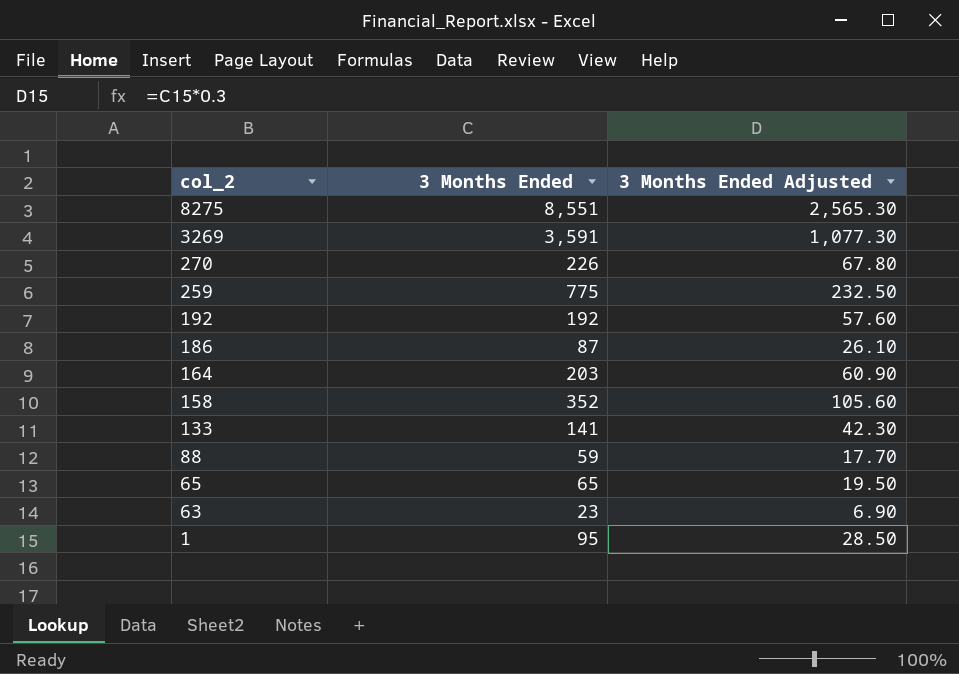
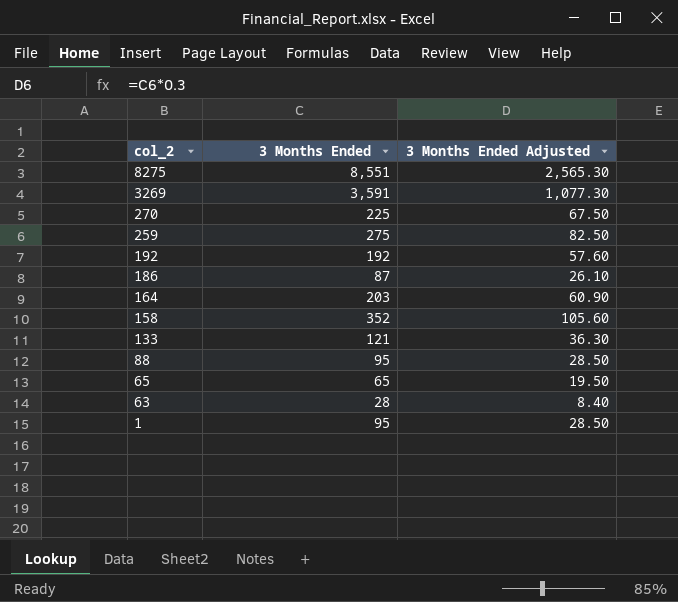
270 | 3 Months Ended: 226 -> 225
270 | 3 Months Ended Adjusted: 67.80 -> 67.50
259 | 3 Months Ended: 775 -> 275
259 | 3 Months Ended Adjusted: 232.50 -> 82.50
133 | 3 Months Ended: 141 -> 121
133 | 3 Months Ended Adjusted: 42.30 -> 36.30
88 | 3 Months Ended: 59 -> 95
88 | 3 Months Ended Adjusted: 17.70 -> 28.50
63 | 3 Months Ended: 23 -> 28
63 | 3 Months Ended Adjusted: 6.90 -> 8.40

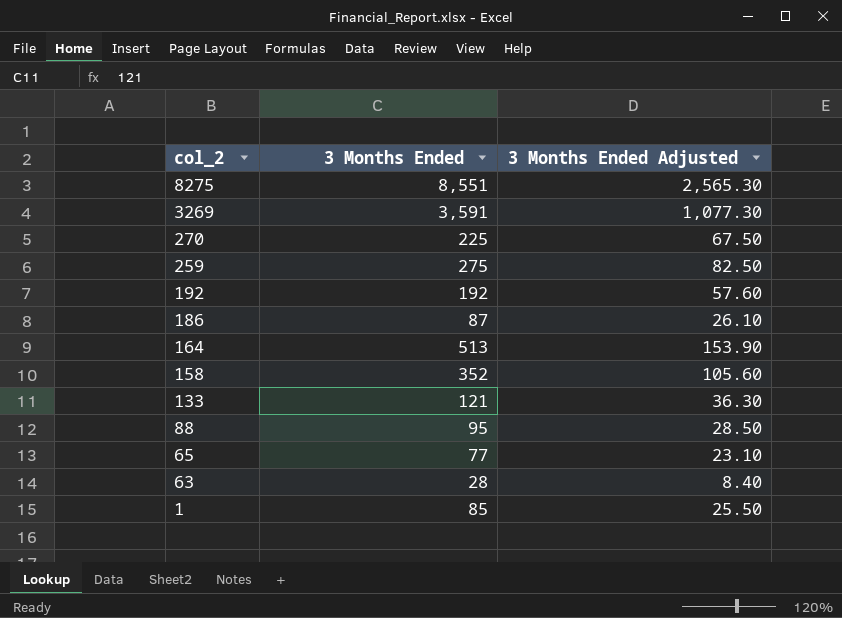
164 | 3 Months Ended: 203 -> 513
164 | 3 Months Ended Adjusted: 60.90 -> 153.90
65 | 3 Months Ended: 65 -> 77
65 | 3 Months Ended Adjusted: 19.50 -> 23.10
1 | 3 Months Ended: 95 -> 85
1 | 3 Months Ended Adjusted: 28.50 -> 25.50

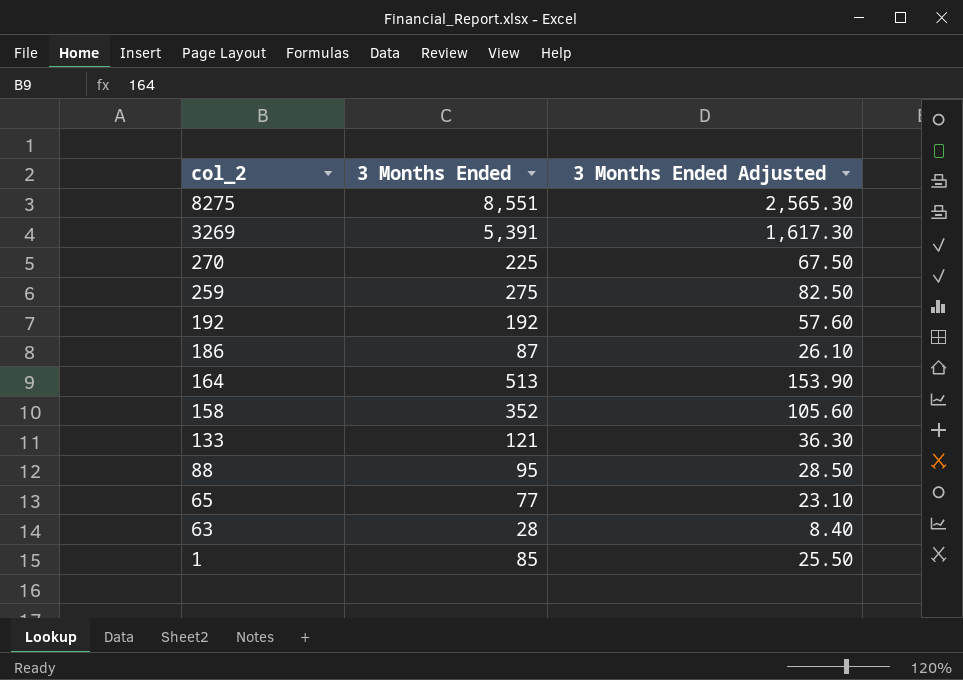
3269 | 3 Months Ended: 3,591 -> 5,391
3269 | 3 Months Ended Adjusted: 1,077.30 -> 1,617.30

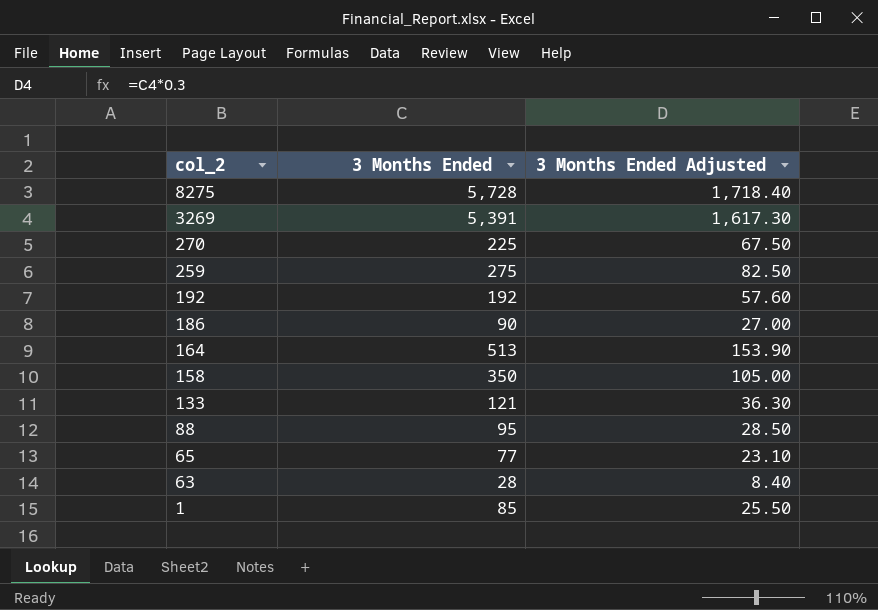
8275 | 3 Months Ended: 8,551 -> 5,728
8275 | 3 Months Ended Adjusted: 2,565.30 -> 1,718.40
186 | 3 Months Ended: 87 -> 90
186 | 3 Months Ended Adjusted: 26.10 -> 27.00
158 | 3 Months Ended: 352 -> 350
158 | 3 Months Ended Adjusted: 105.60 -> 105.00

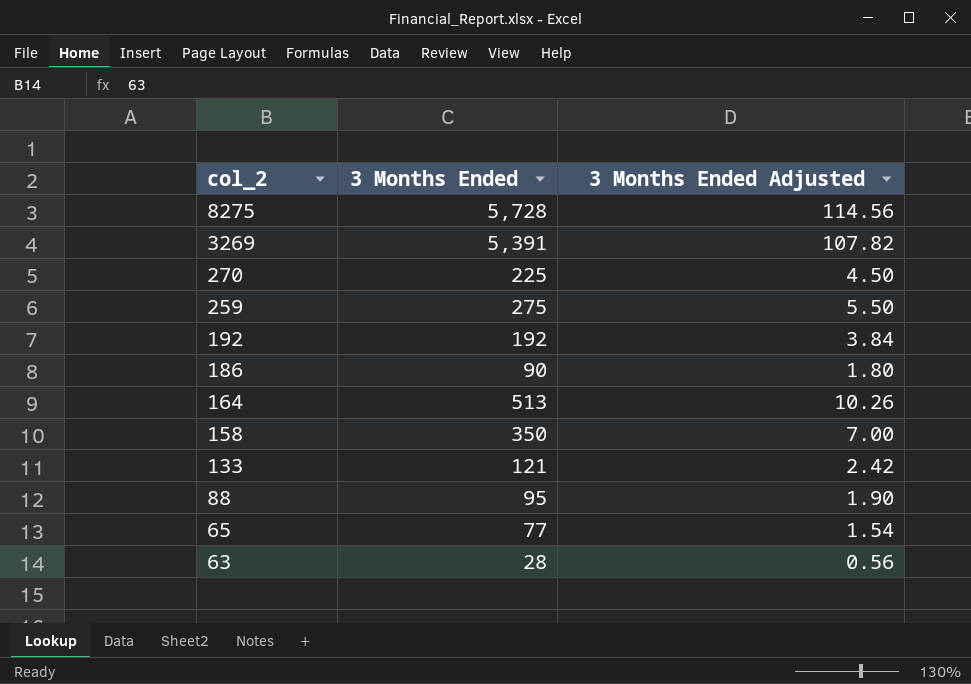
column 3 Months Ended Adjusted | formula: [3 Months Ended] * 0.3 -> [3 Months Ended] * 0.02
row 1: 85 | 25.50 -> none

